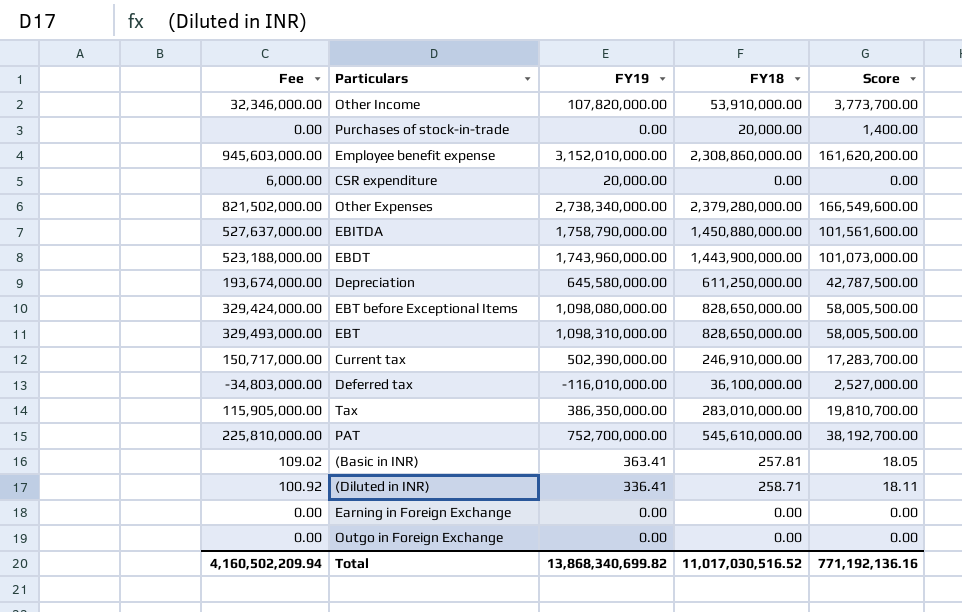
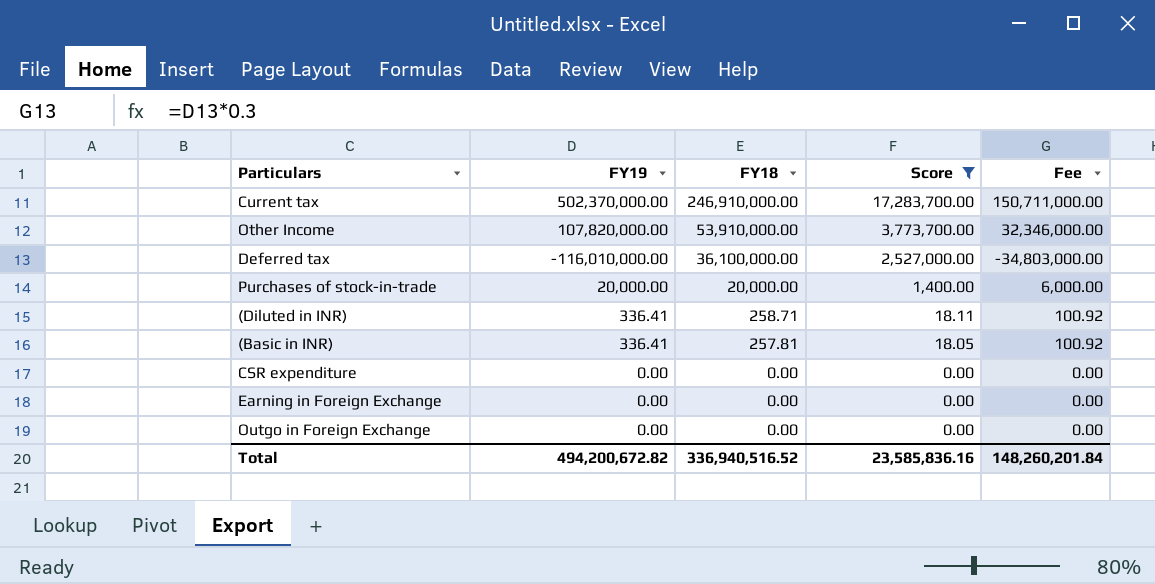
filter: none -> Score <= 17,283,700.00
row order: none -> FY18 descending
column Fee | position: 1 -> 5
Current tax | FY19: 502,390,000.00 -> 502,370,000.00
Current tax | Fee: 150,717,000.00 -> 150,711,000.00
Purchases of stock-in-trade | FY19: 0.00 -> 20,000.00
Purchases of stock-in-trade | Fee: 0.00 -> 6,000.00
(Basic in INR) | FY19: 363.41 -> 336.41
(Basic in INR) | Fee: 109.02 -> 100.92
CSR expenditure | FY19: 20,000.00 -> 0.00
CSR expenditure | Fee: 6,000.00 -> 0.00
Total | FY19: 13,868,340,699.82 -> 494,200,672.82
Total | FY18: 11,017,030,516.52 -> 336,940,516.52
Total | Score: 771,192,136.16 -> 23,585,836.16
Total | Fee: 4,160,502,209.94 -> 148,260,201.84

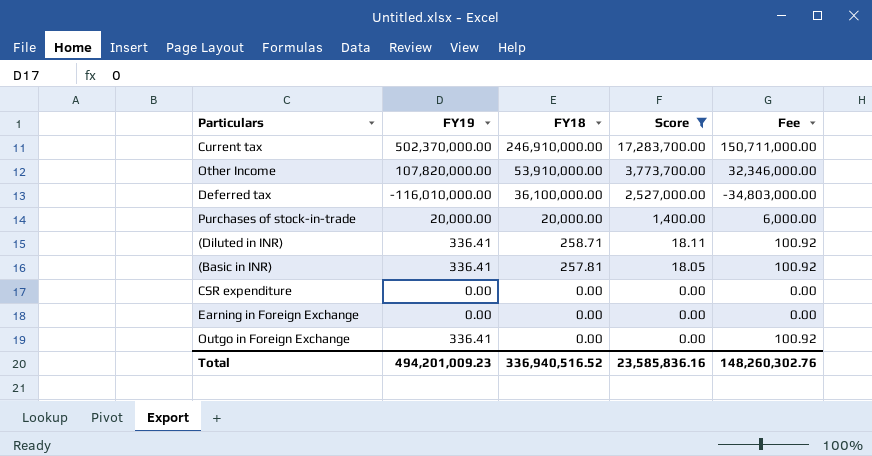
Outgo in Foreign Exchange | FY19: 0.00 -> 336.41
Outgo in Foreign Exchange | Fee: 0.00 -> 100.92
Total | FY19: 494,200,672.82 -> 494,201,009.23
Total | Fee: 148,260,201.84 -> 148,260,302.76

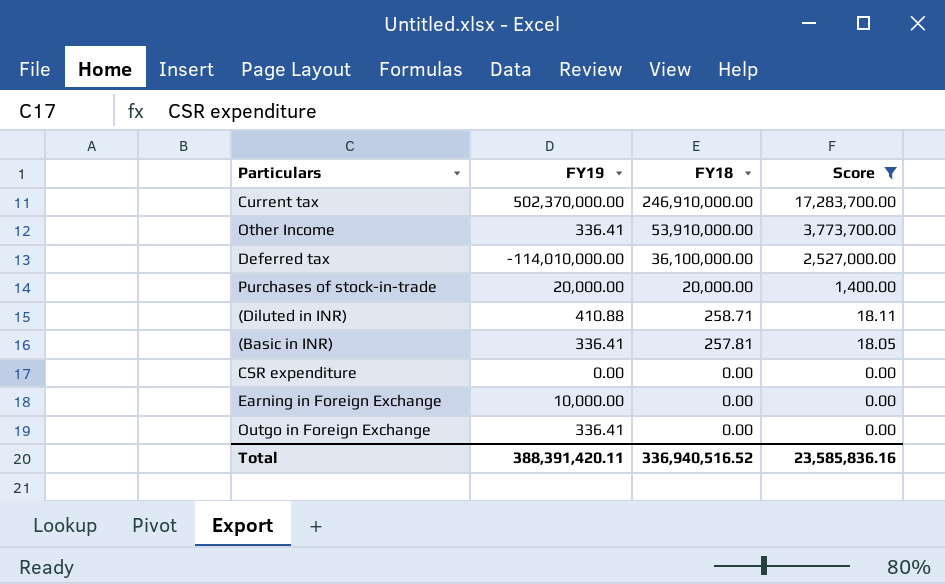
column Fee | formula: [FY19] * 0.3 -> none
Other Income | FY19: 107,820,000.00 -> 336.41
Deferred tax | FY19: -116,010,000.00 -> -114,010,000.00
(Diluted in INR) | FY19: 336.41 -> 410.88
Earning in Foreign Exchange | FY19: 0.00 -> 10,000.00
Total | FY19: 494,201,009.23 -> 388,391,420.11

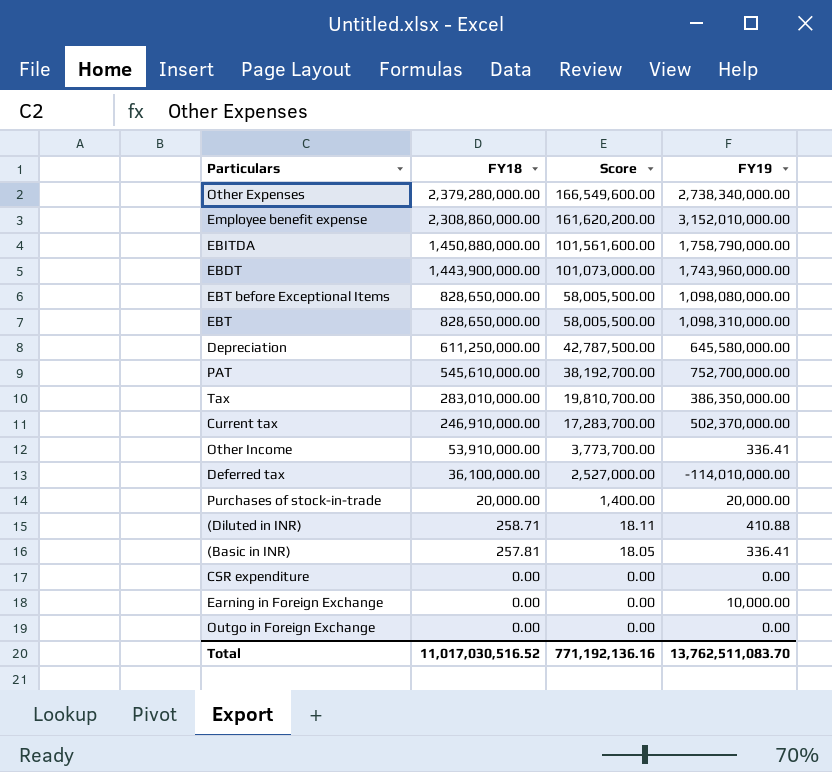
filter: Score <= 17,283,700.00 -> none
column FY19 | position: 2 -> 4
Outgo in Foreign Exchange | FY19: 336.41 -> 0.00
Total | FY18: 336,940,516.52 -> 11,017,030,516.52
Total | Score: 23,585,836.16 -> 771,192,136.16
Total | FY19: 388,391,420.11 -> 13,762,511,083.70

